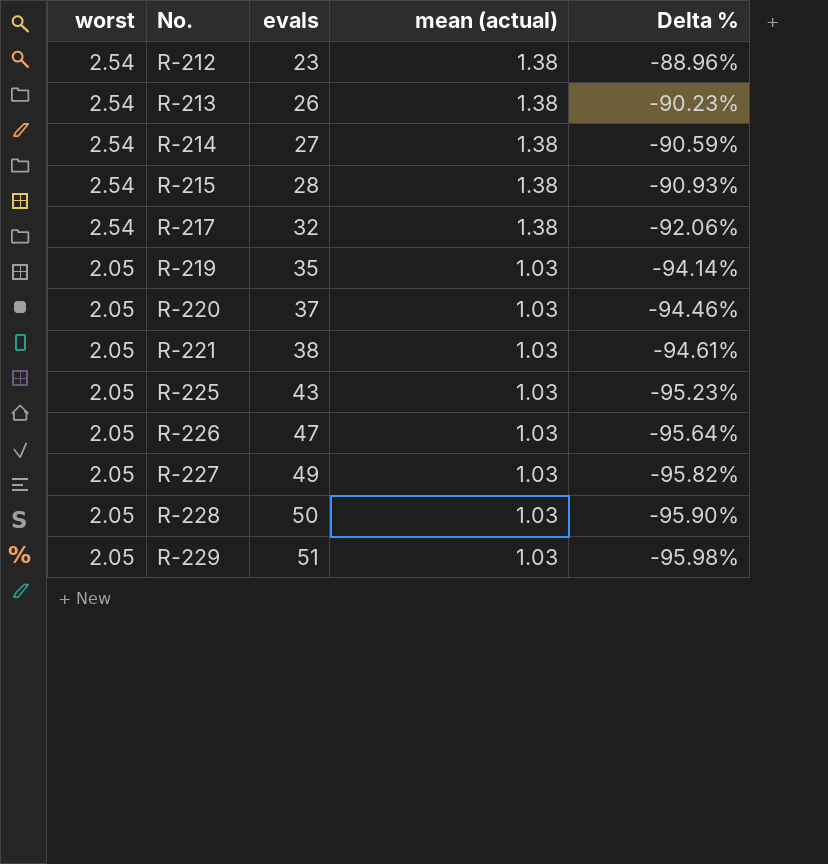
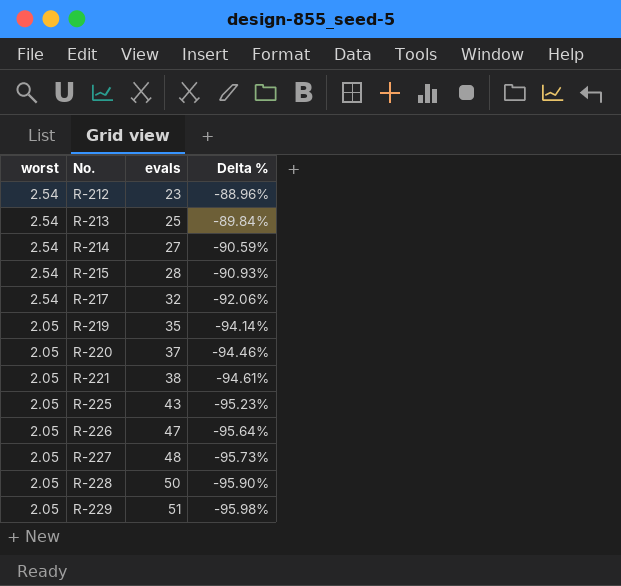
column mean (actual) | position: 4 -> none
R-213 | evals: 26 -> 25
R-213 | Delta %: -90.23% -> -89.84%
R-227 | evals: 49 -> 48
R-227 | Delta %: -95.82% -> -95.73%

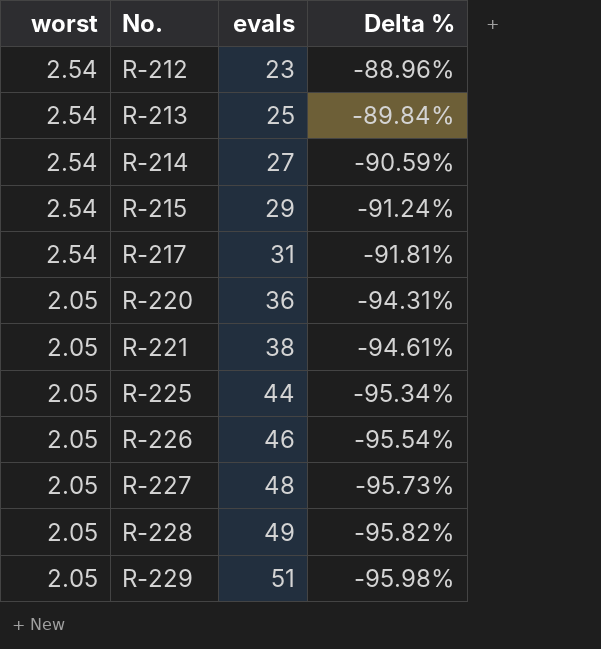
row R-219: 2.05 | 35 | -94.14% -> none
R-215 | evals: 28 -> 29
R-215 | Delta %: -90.93% -> -91.24%
R-217 | evals: 32 -> 31
R-217 | Delta %: -92.06% -> -91.81%
R-220 | evals: 37 -> 36
R-220 | Delta %: -94.46% -> -94.31%
R-225 | evals: 43 -> 44
R-225 | Delta %: -95.23% -> -95.34%
R-226 | evals: 47 -> 46
R-226 | Delta %: -95.64% -> -95.54%
R-228 | evals: 50 -> 49
R-228 | Delta %: -95.90% -> -95.82%

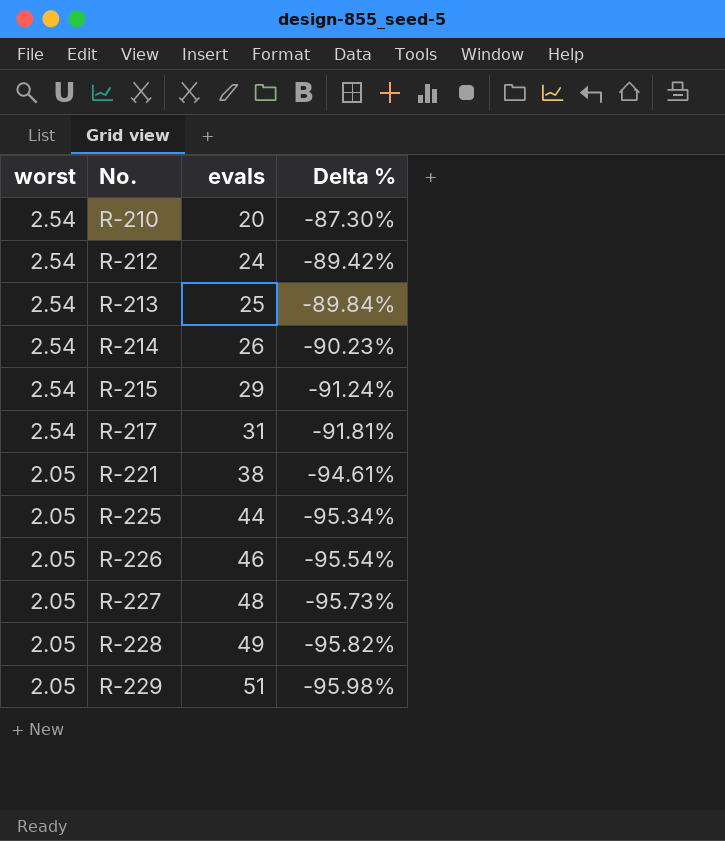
row R-220: 2.05 | 36 | -94.31% -> none
row R-210: none -> 2.54 | 20 | -87.30%
R-212 | evals: 23 -> 24
R-212 | Delta %: -88.96% -> -89.42%
R-214 | evals: 27 -> 26
R-214 | Delta %: -90.59% -> -90.23%

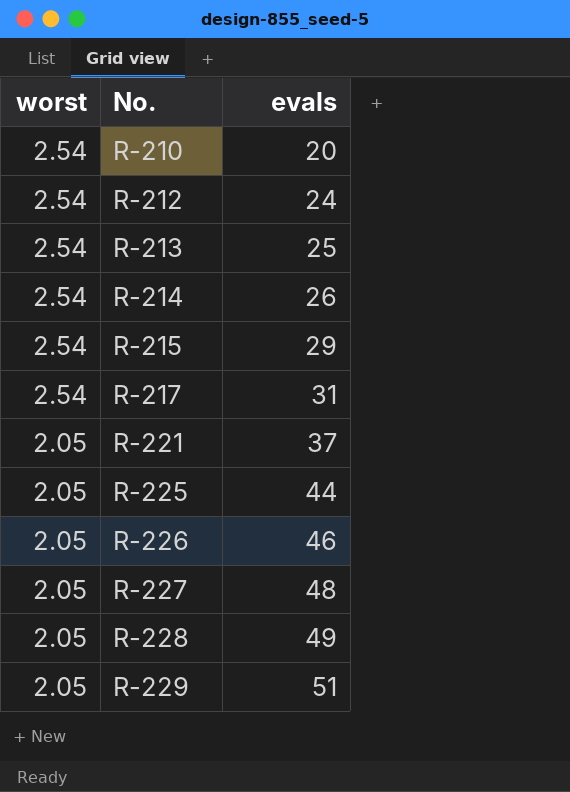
column Delta % | formula: ([worst] - [evals]) / [evals] -> none
R-221 | evals: 38 -> 37

